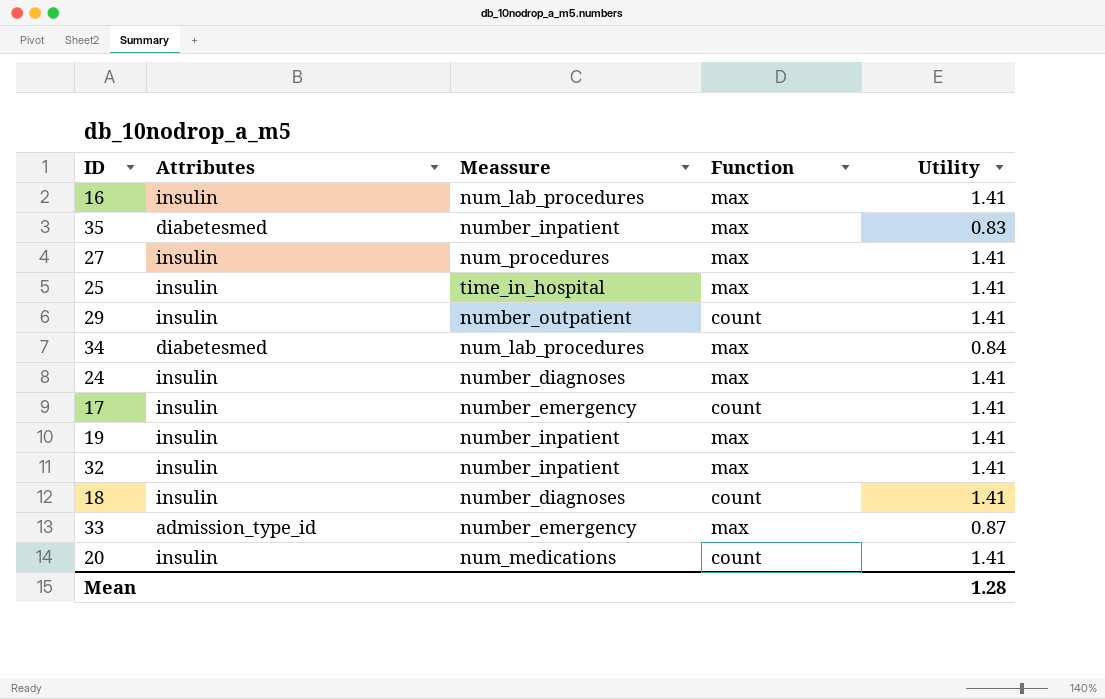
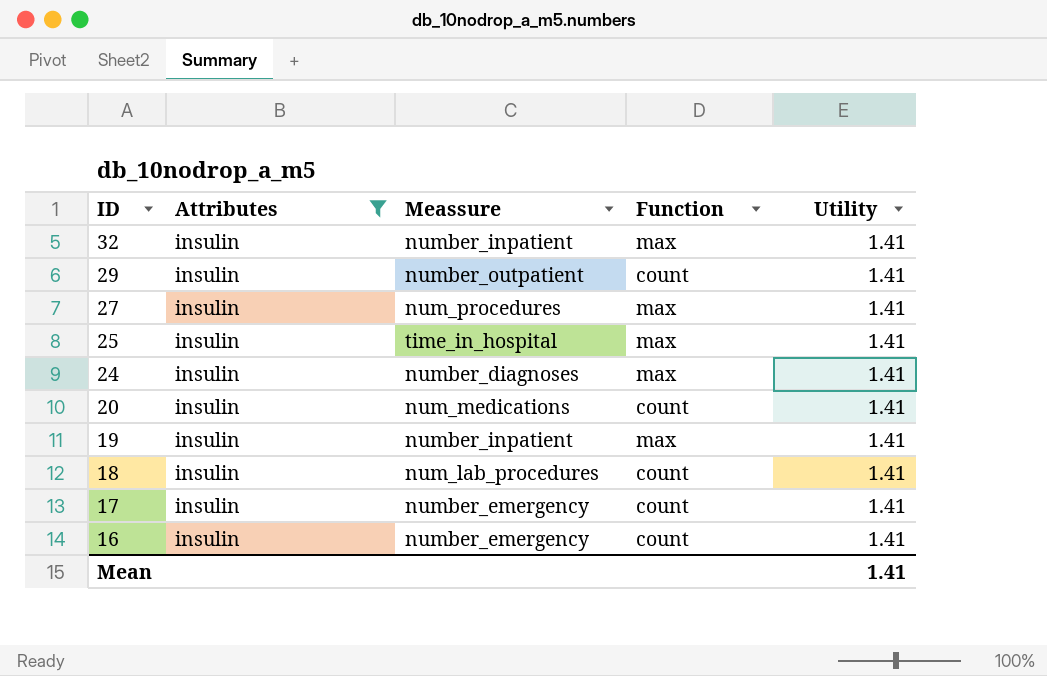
filter: none -> Attributes = insulin
row order: none -> ID descending
18 | Meassure: number_diagnoses -> num_lab_procedures
16 | Meassure: num_lab_procedures -> number_emergency
16 | Function: max -> count
Mean | Utility: 1.28 -> 1.41

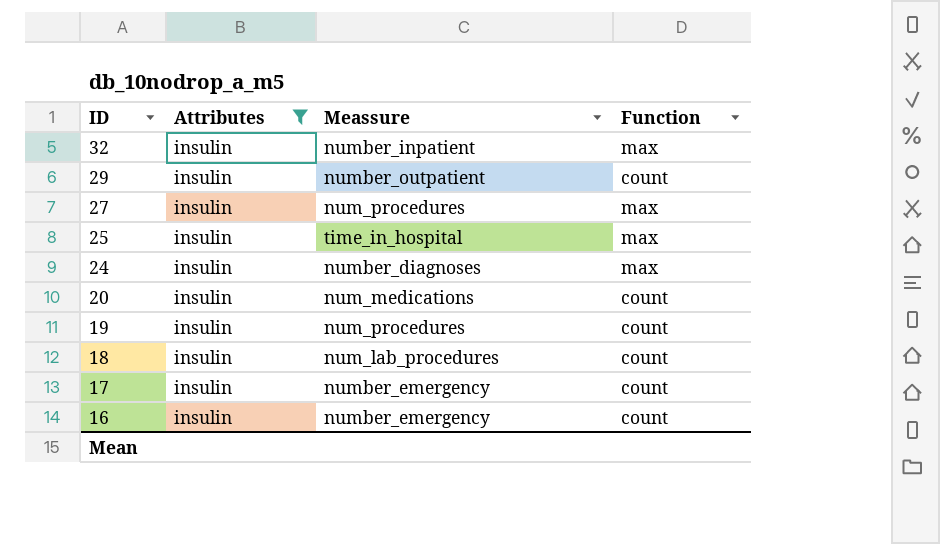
column Utility | position: 5 -> none
19 | Meassure: number_inpatient -> num_procedures
19 | Function: max -> count

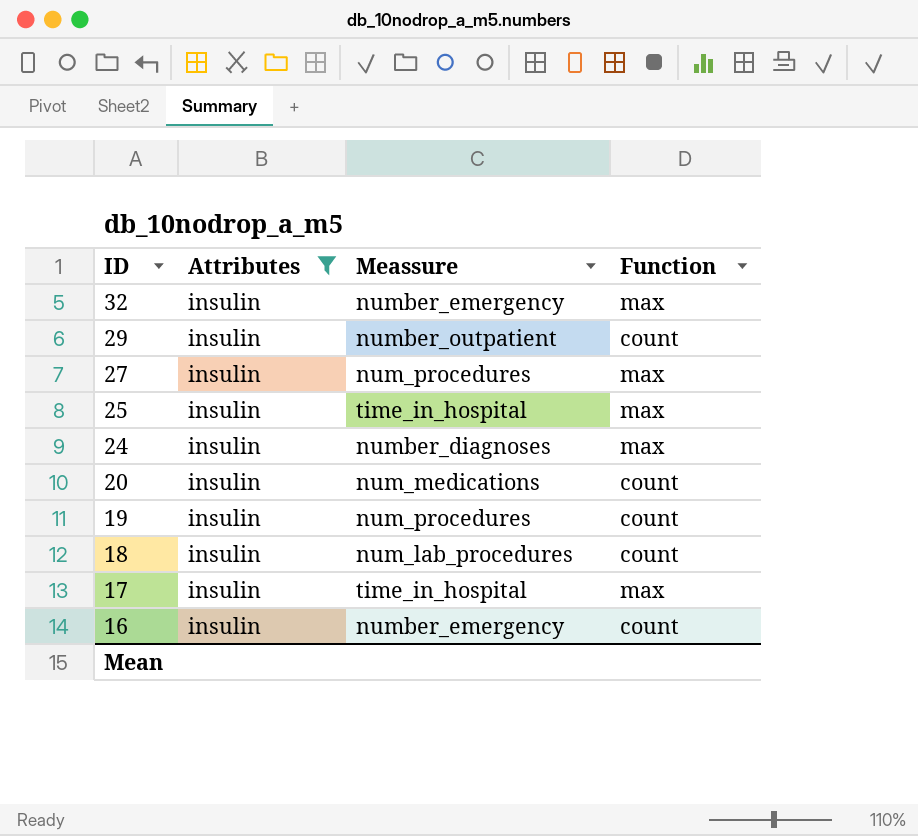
32 | Meassure: number_inpatient -> number_emergency
17 | Meassure: number_emergency -> time_in_hospital
17 | Function: count -> max

